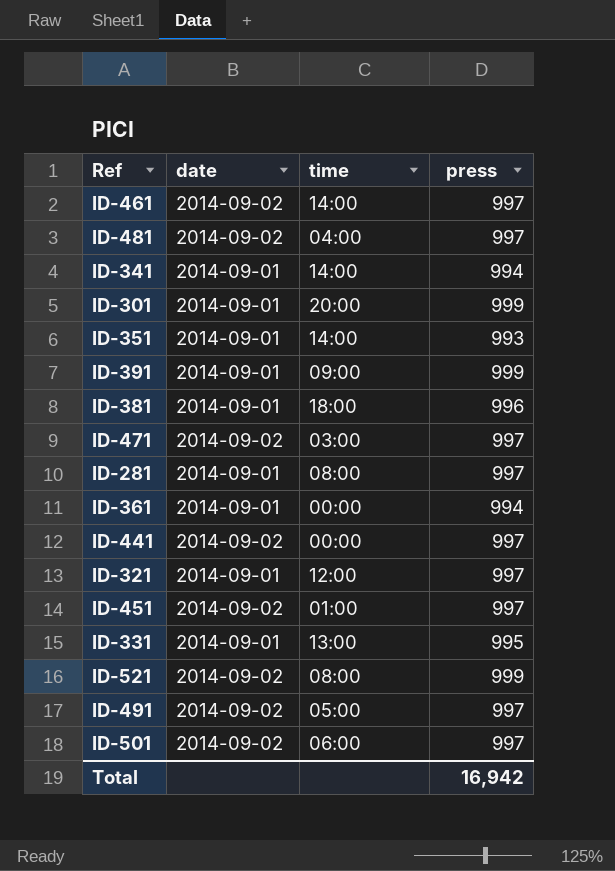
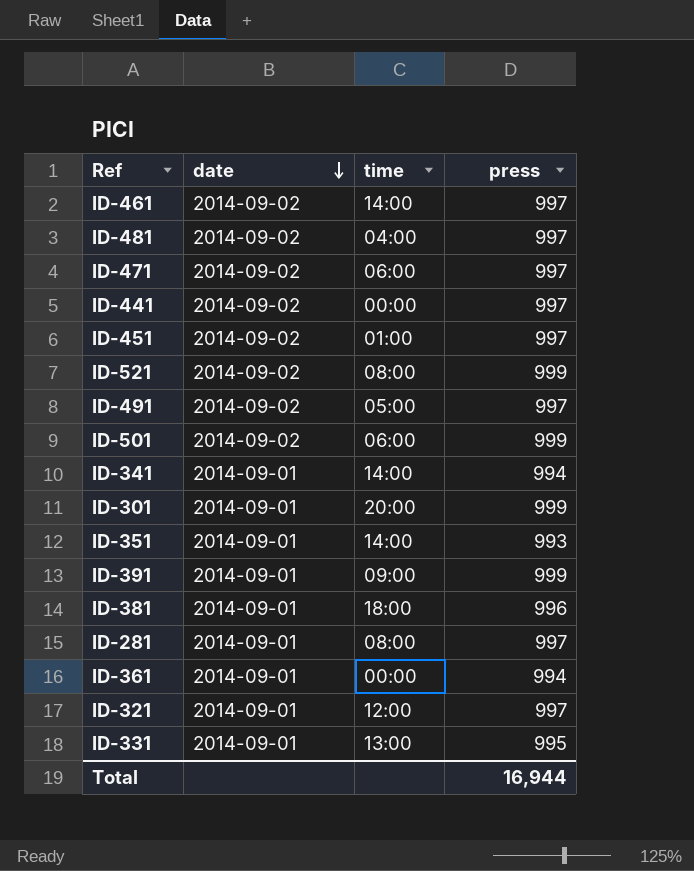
row order: none -> date descending
ID-471 | time: 03:00 -> 06:00
ID-501 | press: 997 -> 999
Total | press: 16,942 -> 16,944

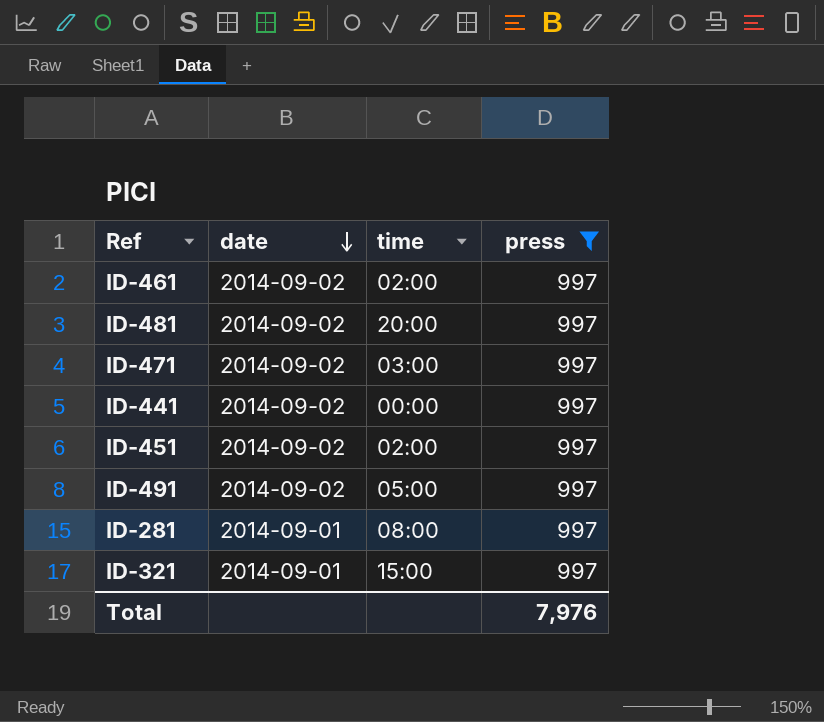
filter: none -> press = 997
ID-461 | time: 14:00 -> 02:00
ID-481 | time: 04:00 -> 20:00
ID-471 | time: 06:00 -> 03:00
ID-451 | time: 01:00 -> 02:00
ID-321 | time: 12:00 -> 15:00
Total | press: 16,944 -> 7,976

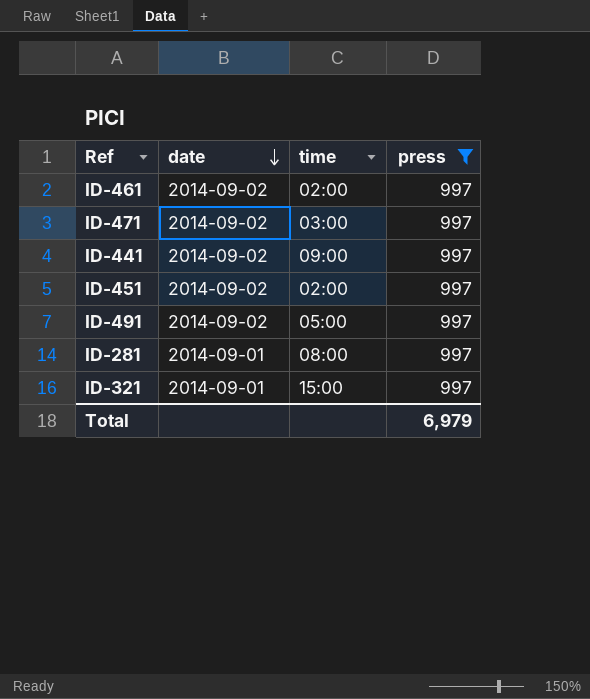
row ID-481: 2014-09-02 | 20:00 | 997 -> none
ID-441 | time: 00:00 -> 09:00
Total | press: 7,976 -> 6,979

